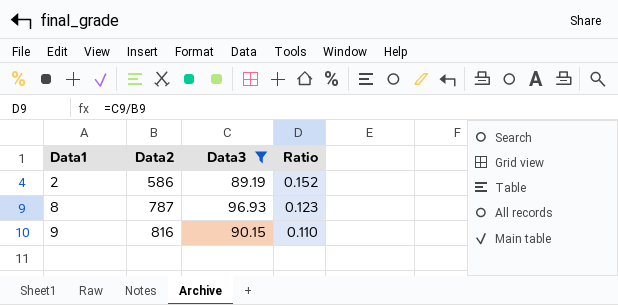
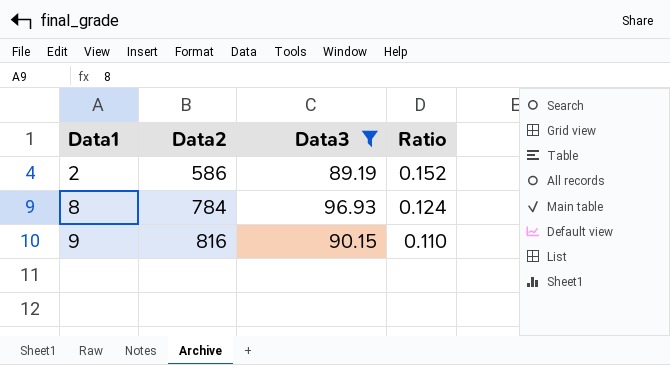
8 | Data2: 787 -> 784
8 | Ratio: 0.123 -> 0.124

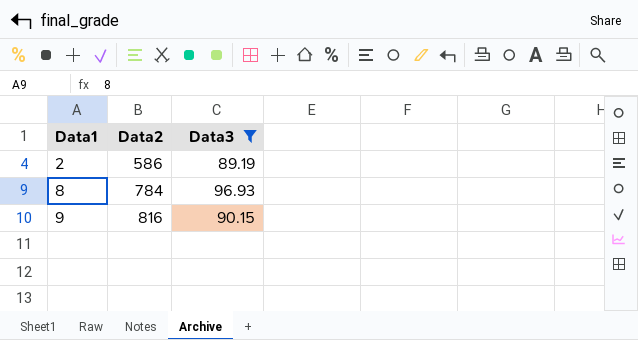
column Ratio | formula: [Data3] / [Data2] -> none

